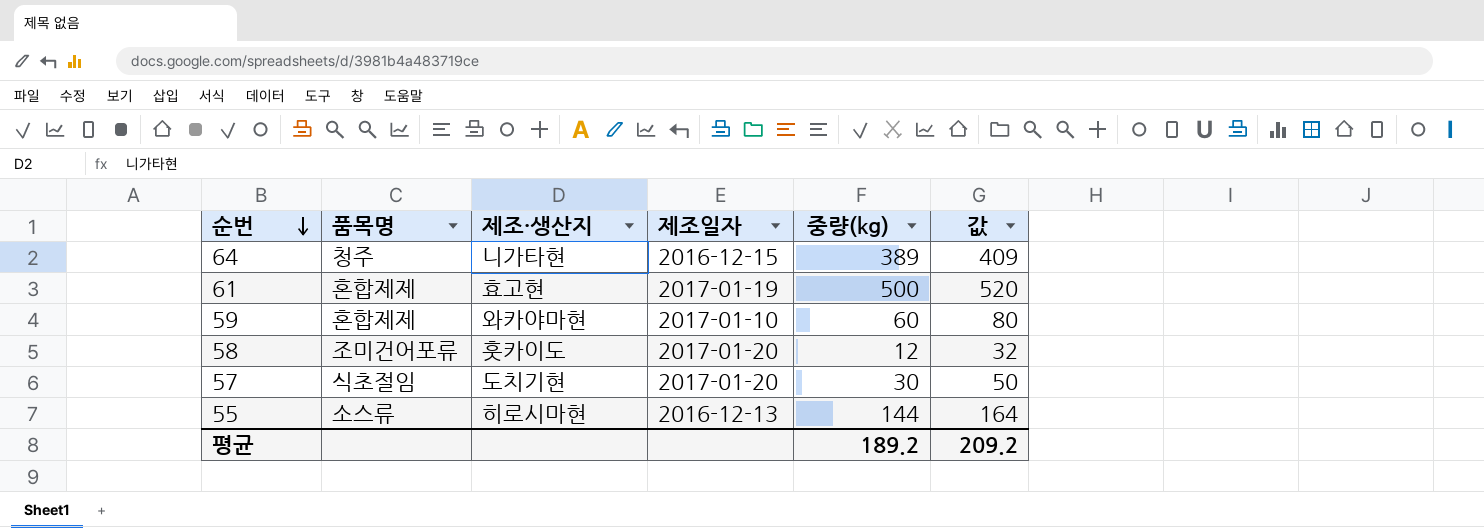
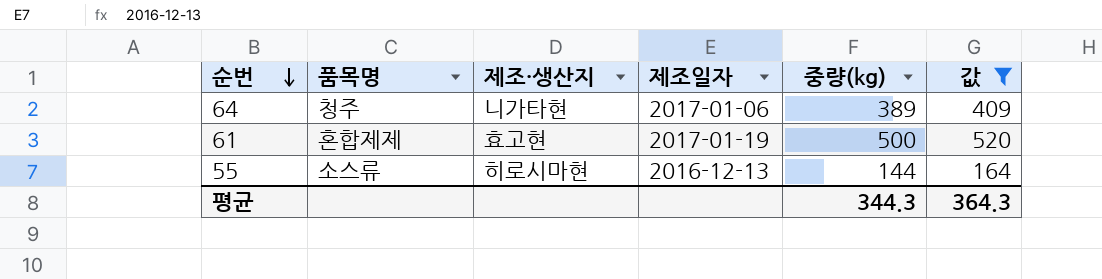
filter: none -> 값 >= 164
64 | 제조일자: 2016-12-15 -> 2017-01-06
평균 | 중량(kg): 189.2 -> 344.3
평균 | 값: 209.2 -> 364.3

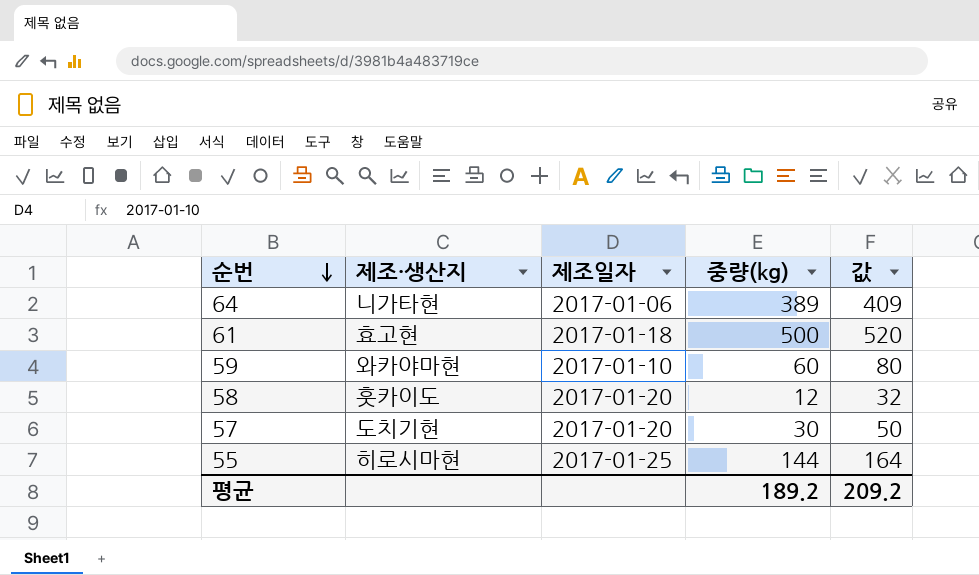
filter: 값 >= 164 -> none
column 품목명 | position: 2 -> none
61 | 제조일자: 2017-01-19 -> 2017-01-18
55 | 제조일자: 2016-12-13 -> 2017-01-25
평균 | 중량(kg): 344.3 -> 189.2
평균 | 값: 364.3 -> 209.2

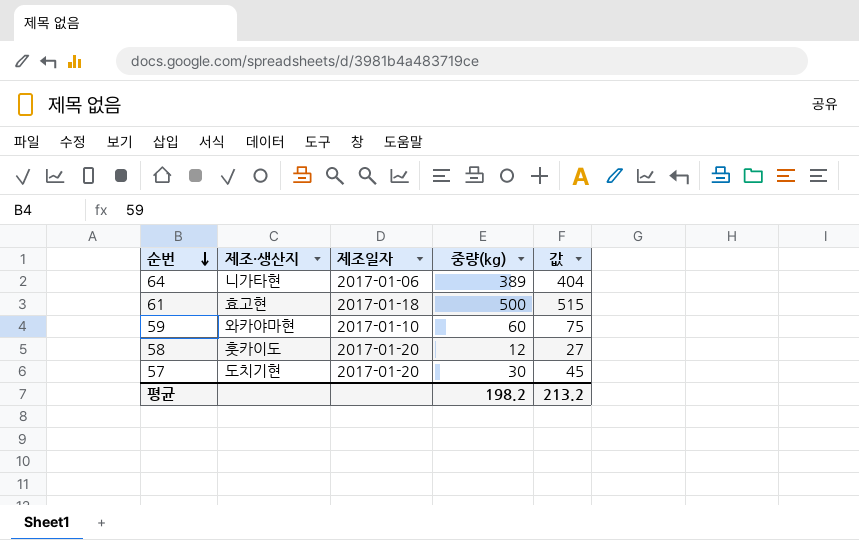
column 값 | formula: [중량(kg)] + 20 -> [중량(kg)] + 15
row 55: 히로시마현 | 2017-01-25 | 144 | 164 -> none
평균 | 중량(kg): 189.2 -> 198.2
평균 | 값: 209.2 -> 213.2

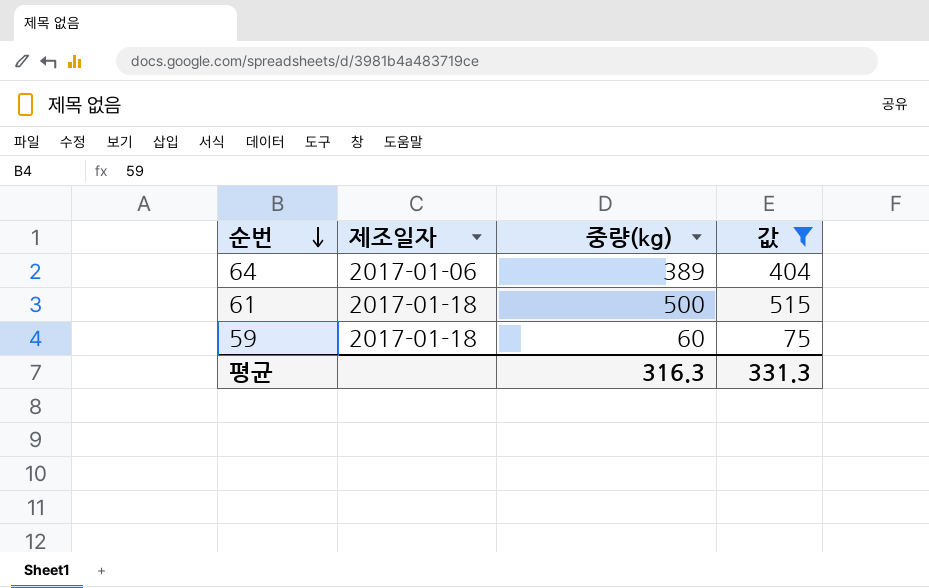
filter: none -> 값 >= 75
column 제조·생산지 | position: 2 -> none
59 | 제조일자: 2017-01-10 -> 2017-01-18
평균 | 중량(kg): 198.2 -> 316.3
평균 | 값: 213.2 -> 331.3

